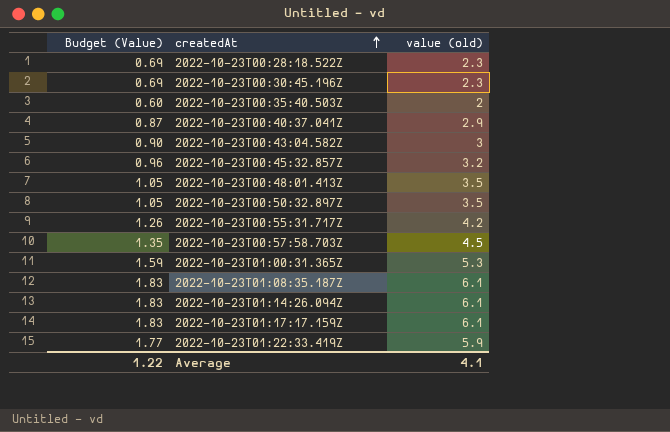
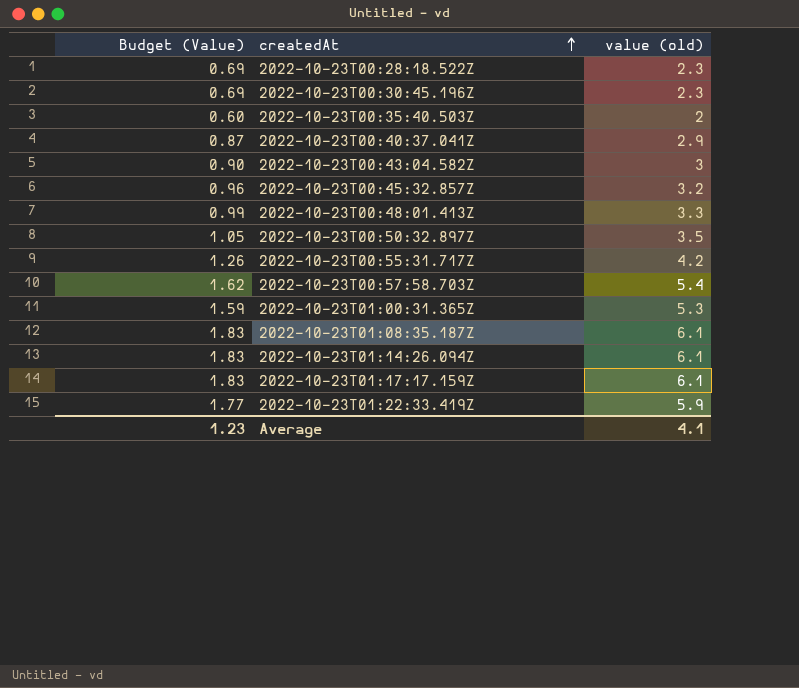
2022-10-23T00:48:01.413Z | Budget (Value): 1.05 -> 0.99
2022-10-23T00:48:01.413Z | value (old): 3.5 -> 3.3
2022-10-23T00:57:58.703Z | Budget (Value): 1.35 -> 1.62
2022-10-23T00:57:58.703Z | value (old): 4.5 -> 5.4
Average | Budget (Value): 1.22 -> 1.23

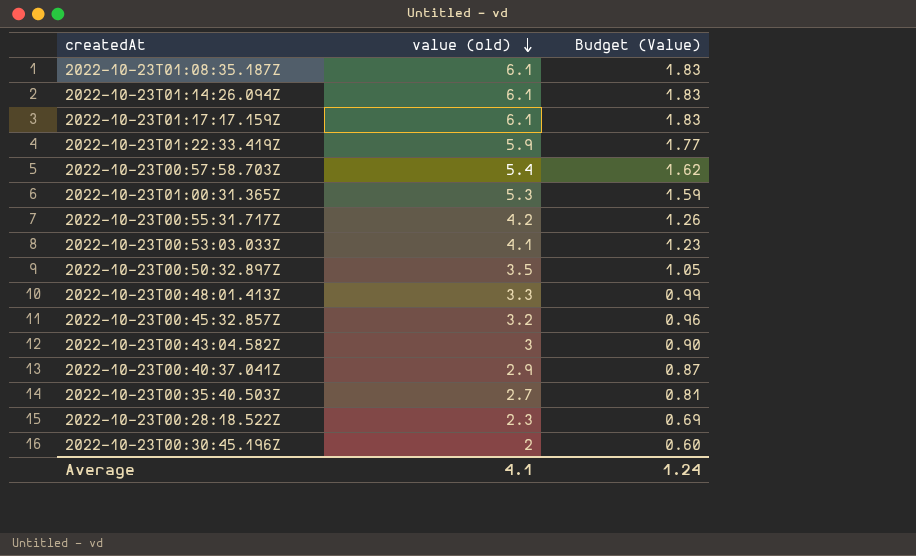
row order: createdAt ascending -> value (old) descending
column Budget (Value) | position: 1 -> 3
row 2022-10-23T00:53:03.033Z: none -> 4.1 | 1.23
2022-10-23T00:35:40.503Z | value (old): 2 -> 2.7
2022-10-23T00:35:40.503Z | Budget (Value): 0.60 -> 0.81
2022-10-23T00:30:45.196Z | value (old): 2.3 -> 2
2022-10-23T00:30:45.196Z | Budget (Value): 0.69 -> 0.60
Average | Budget (Value): 1.23 -> 1.24

